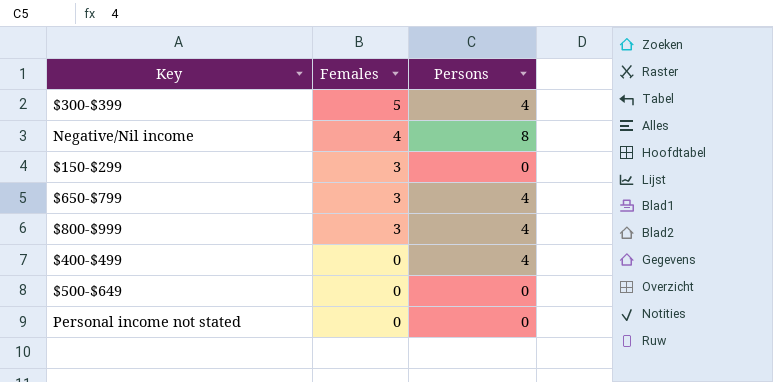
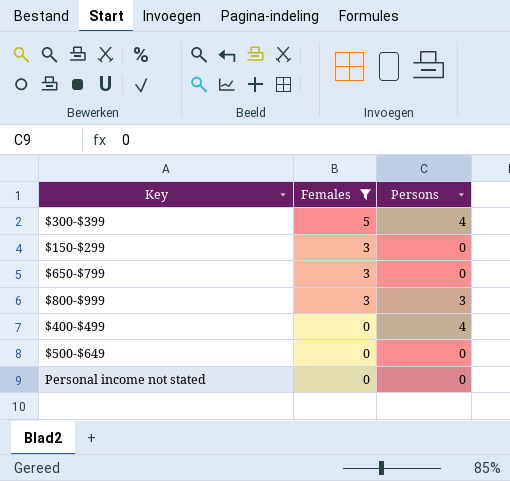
filter: none -> Females != 4
$650-$799 | Persons: 4 -> 0
$800-$999 | Persons: 4 -> 3

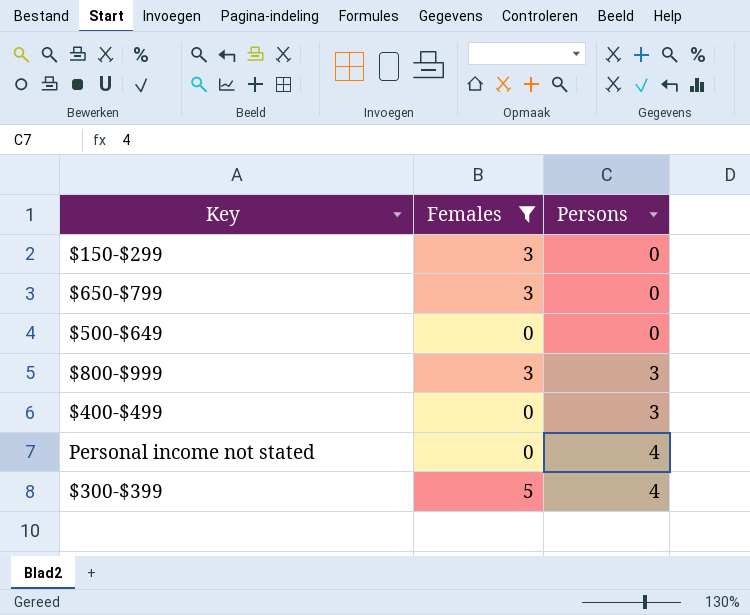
row order: Females descending -> Persons ascending
$400-$499 | Persons: 4 -> 3
Personal income not stated | Persons: 0 -> 4

